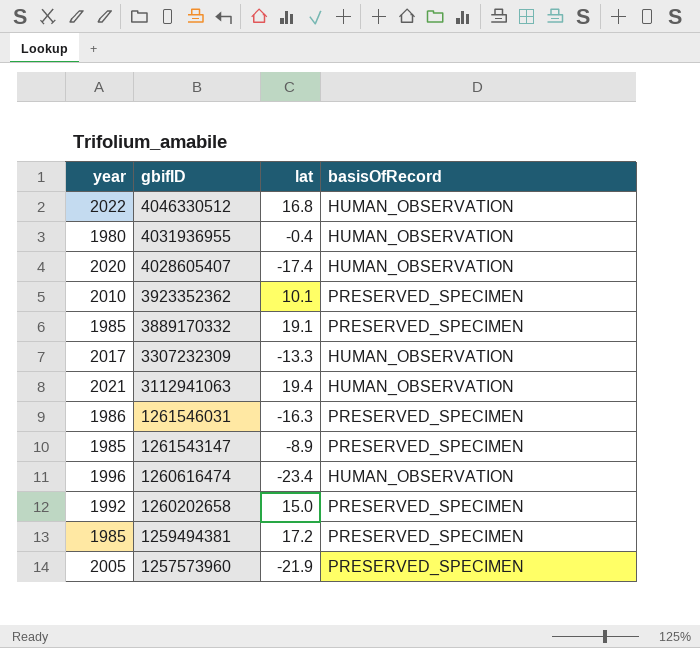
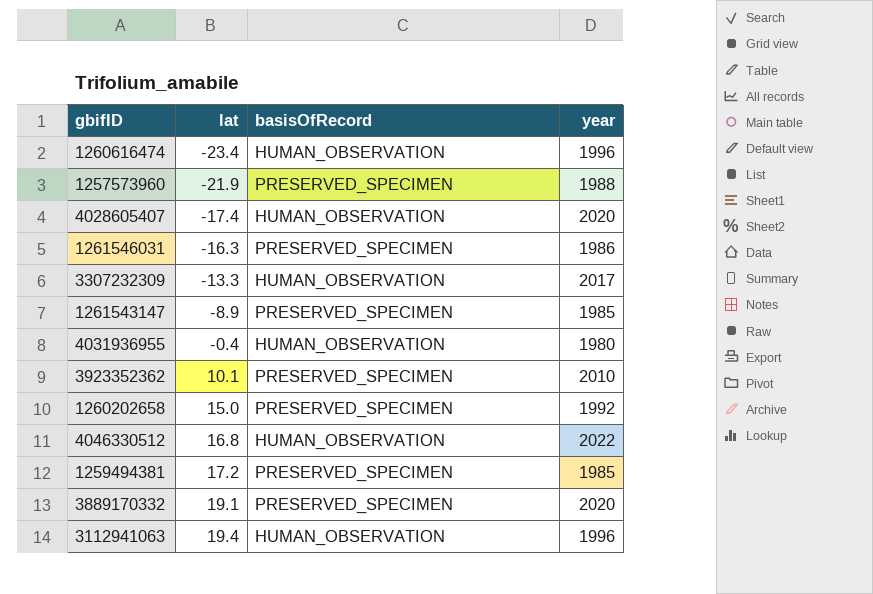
row order: gbifID descending -> lat ascending
column year | position: 1 -> 4
1257573960 | year: 2005 -> 1988
3889170332 | year: 1985 -> 2020
3112941063 | year: 2021 -> 1996

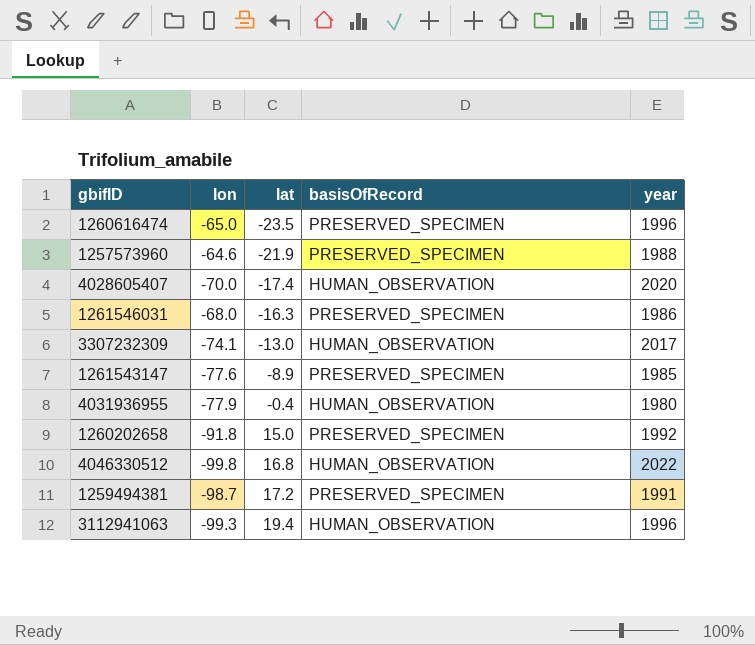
column lon | position: none -> 2
row 3923352362: 10.1 | PRESERVED_SPECIMEN | 2010 -> none
row 3889170332: 19.1 | PRESERVED_SPECIMEN | 2020 -> none
1260616474 | lat: -23.4 -> -23.5
1260616474 | basisOfRecord: HUMAN_OBSERVATION -> PRESERVED_SPECIMEN
3307232309 | lat: -13.3 -> -13.0
1259494381 | year: 1985 -> 1991

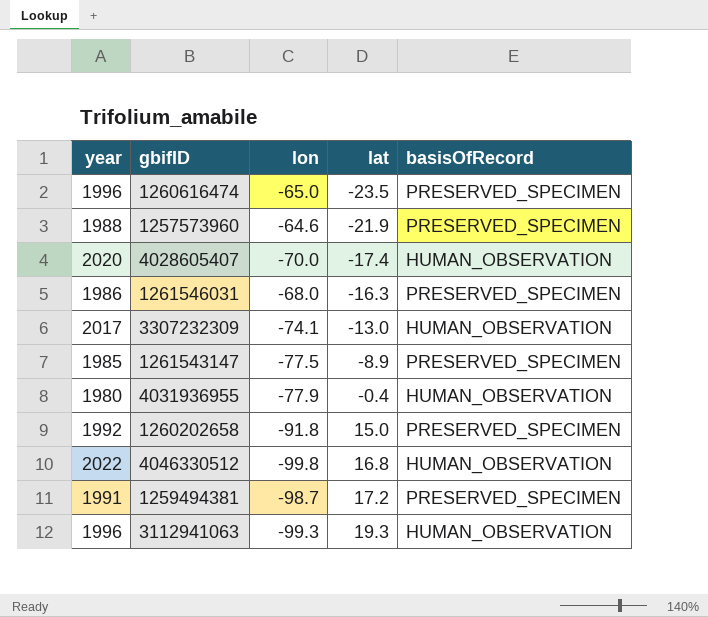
column year | position: 5 -> 1
1261543147 | lon: -77.6 -> -77.5
3112941063 | lat: 19.4 -> 19.3

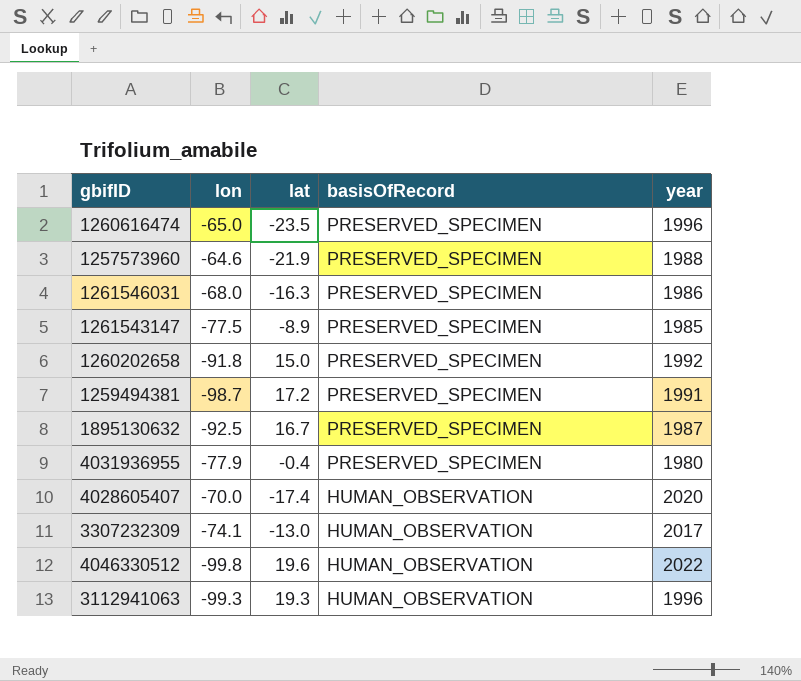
row order: lat ascending -> basisOfRecord descending
column year | position: 1 -> 5
row 1895130632: none -> -92.5 | 16.7 | PRESERVED_SPECIMEN | 1987
4031936955 | basisOfRecord: HUMAN_OBSERVATION -> PRESERVED_SPECIMEN
4046330512 | lat: 16.8 -> 19.6

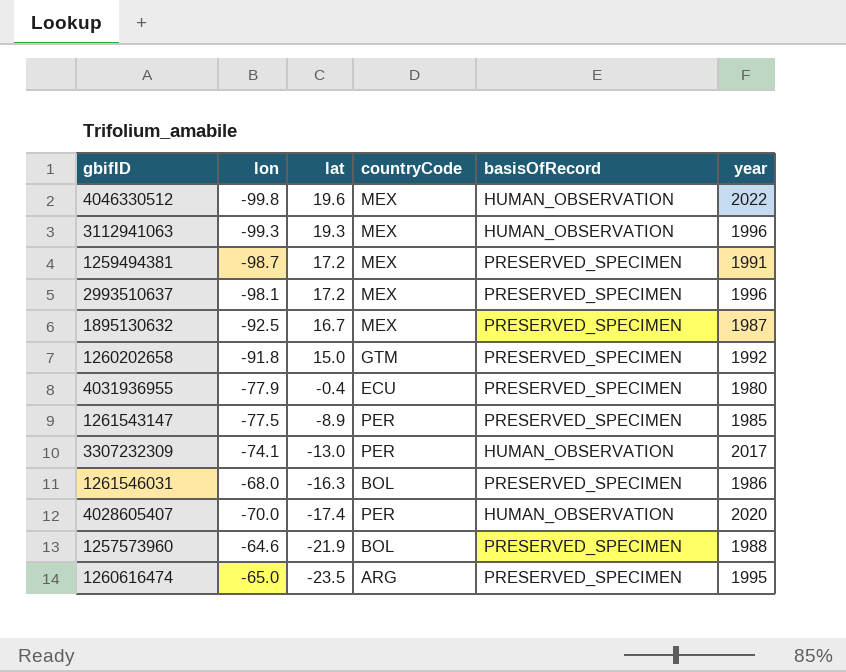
row order: basisOfRecord descending -> lat descending
column countryCode | position: none -> 4
row 2993510637: none -> -98.1 | 17.2 | MEX | PRESERVED_SPECIMEN | 1996
1260616474 | year: 1996 -> 1995

